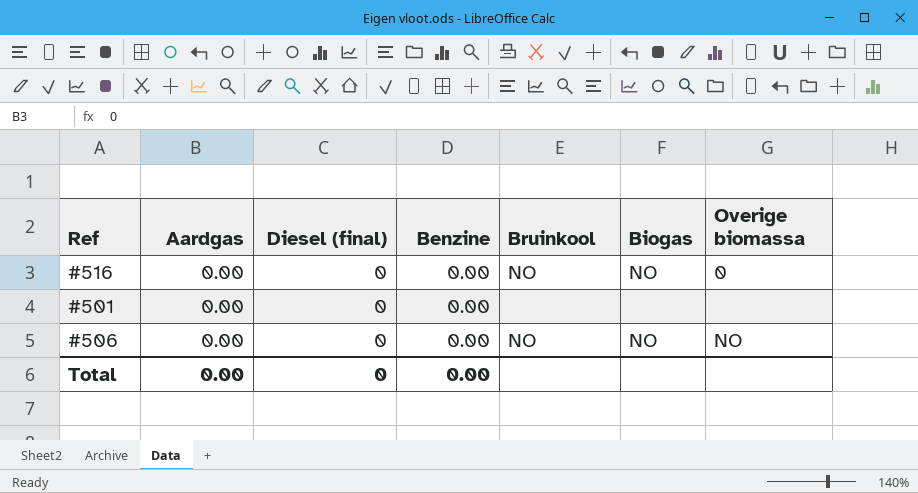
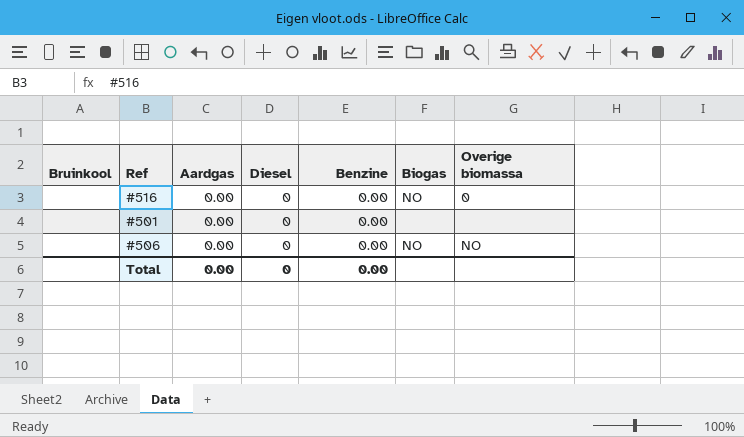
column Bruinkool | position: 5 -> 1
column name: Diesel (final) -> Diesel
#516 | Bruinkool: NO -> none
#506 | Bruinkool: NO -> none

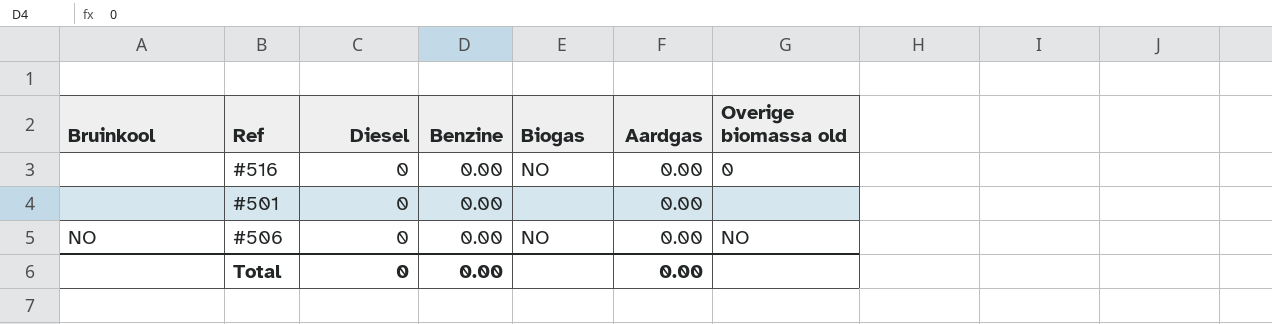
column Aardgas | position: 3 -> 6
column name: Overige biomassa -> Overige biomassa old
#506 | Bruinkool: none -> NO

